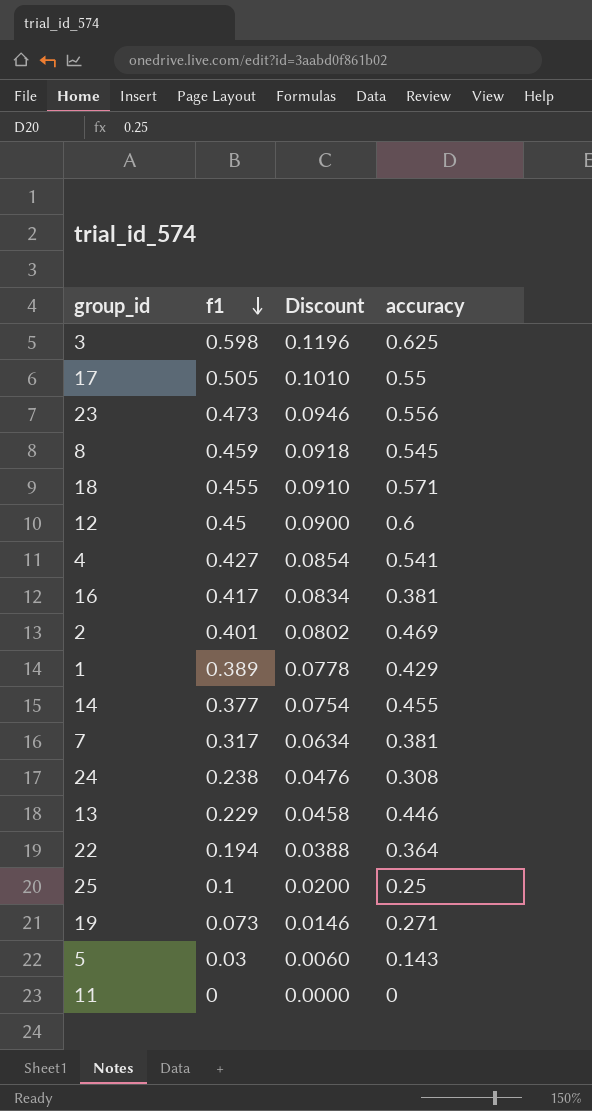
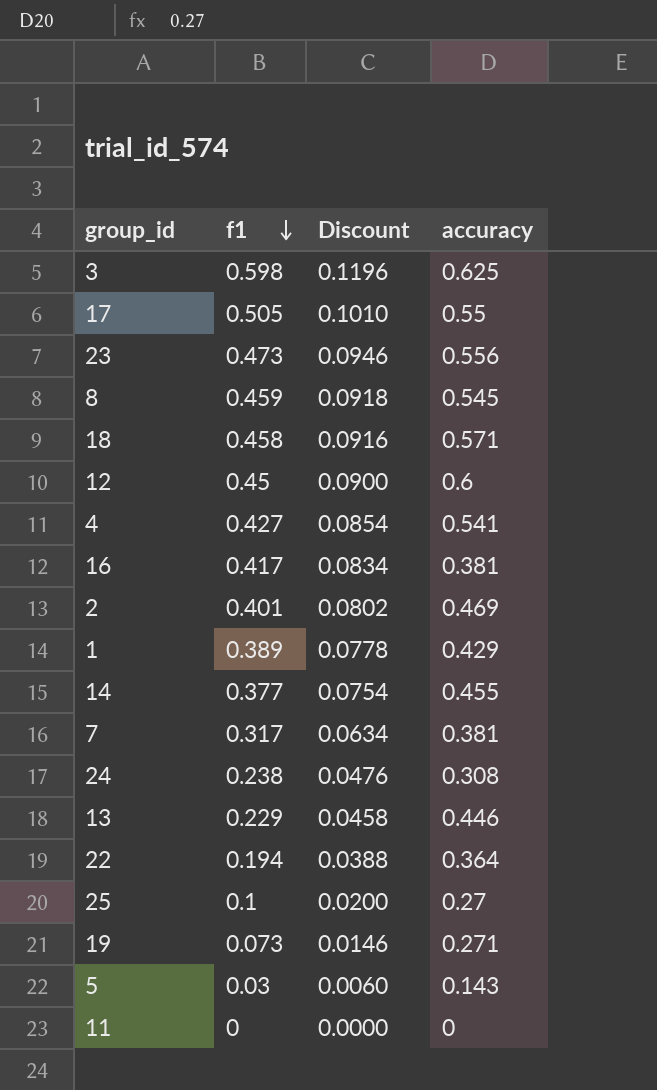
18 | f1: 0.455 -> 0.458
18 | Discount: 0.0910 -> 0.0916
25 | accuracy: 0.25 -> 0.27

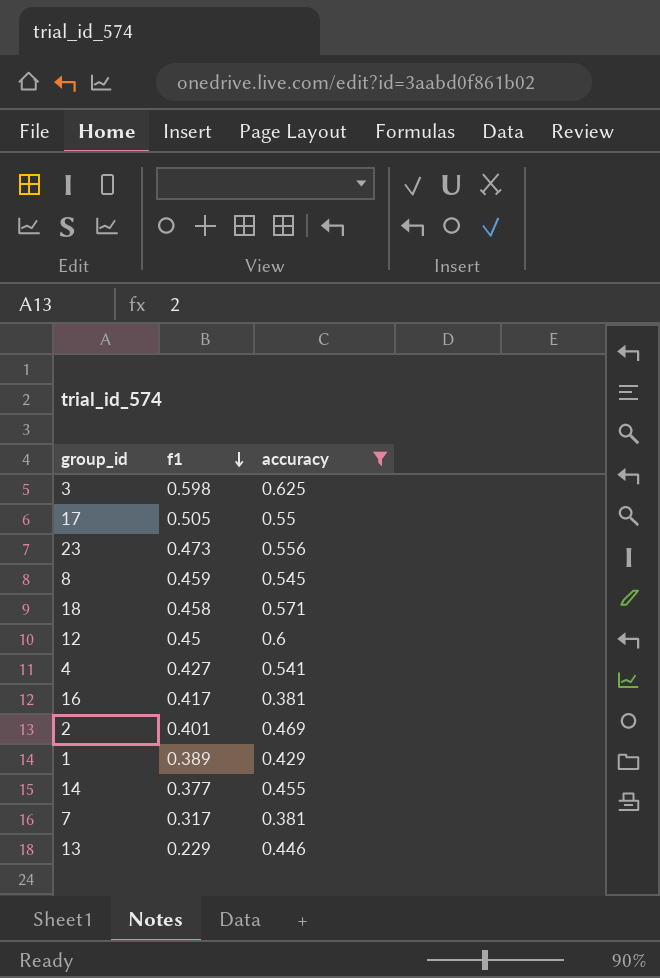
filter: none -> accuracy >= 0.381
column Discount | formula: [f1] * 0.2 -> none

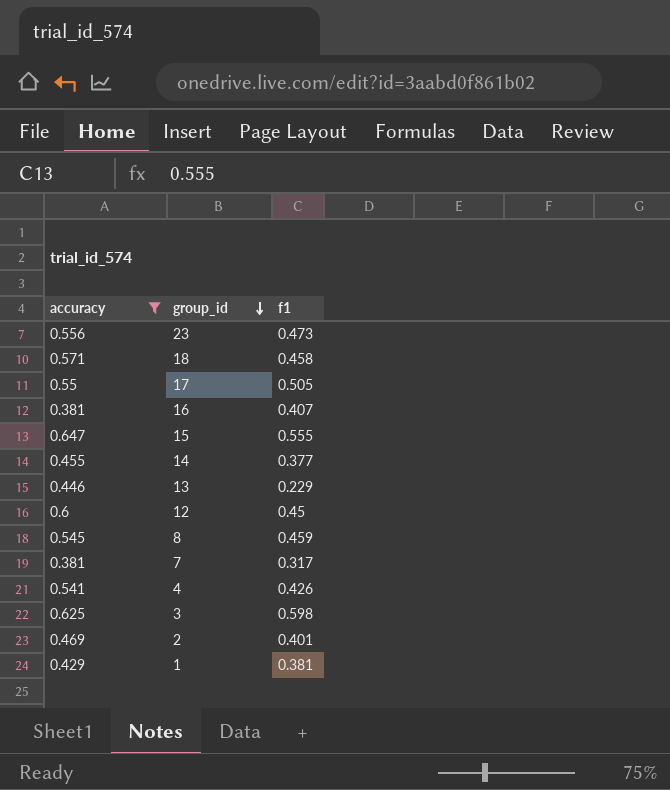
row order: f1 descending -> group_id descending
column accuracy | position: 3 -> 1
16 | f1: 0.417 -> 0.407
row 15: none -> 0.647 | 0.555
4 | f1: 0.427 -> 0.426
1 | f1: 0.389 -> 0.381

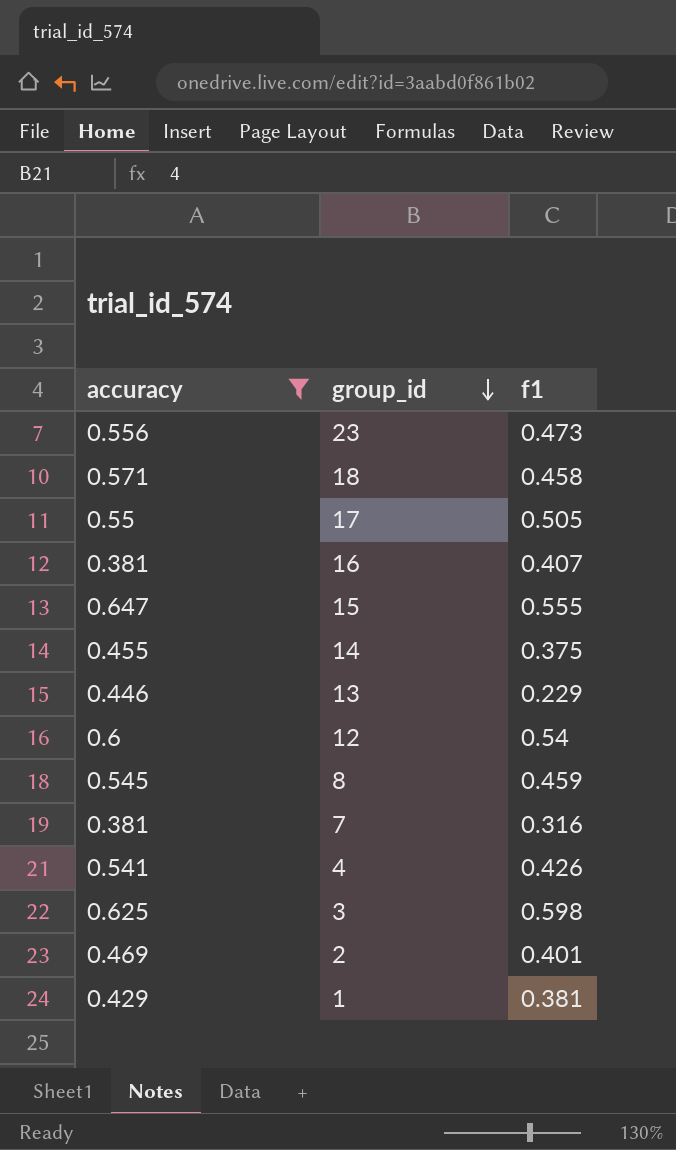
14 | f1: 0.377 -> 0.375
12 | f1: 0.45 -> 0.54
7 | f1: 0.317 -> 0.316

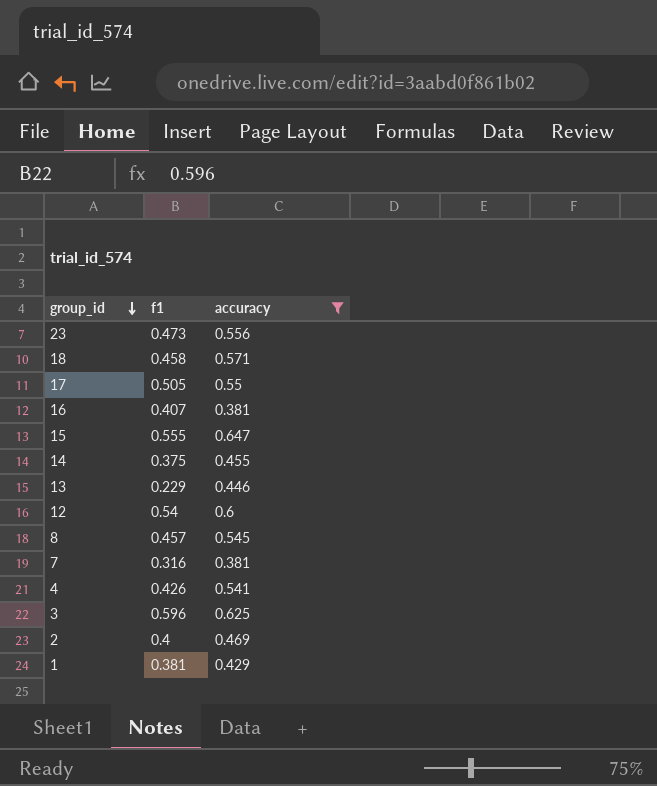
column accuracy | position: 1 -> 3
8 | f1: 0.459 -> 0.457
3 | f1: 0.598 -> 0.596
2 | f1: 0.401 -> 0.4

